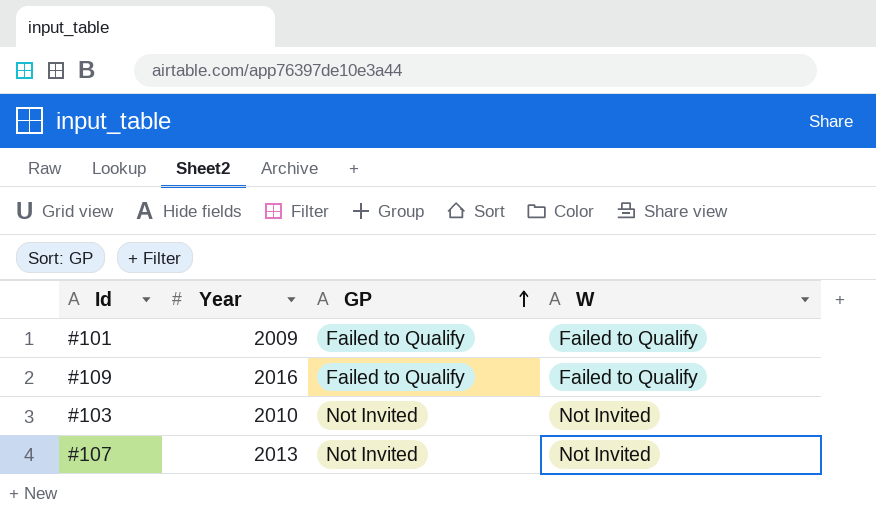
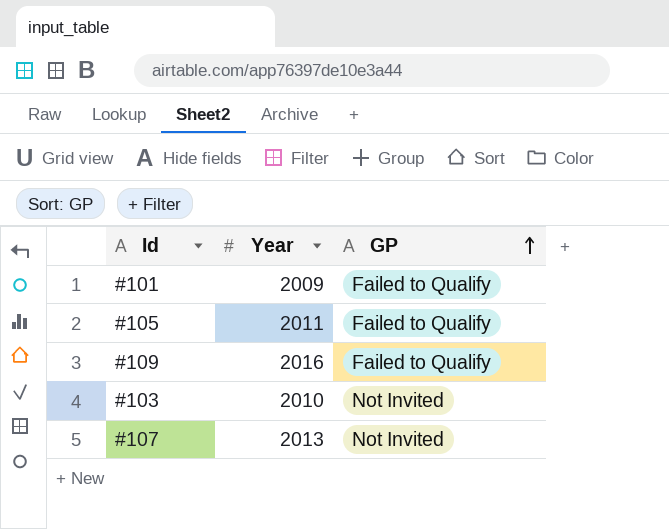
column W | position: 4 -> none
row #105: none -> 2011 | Failed to Qualify

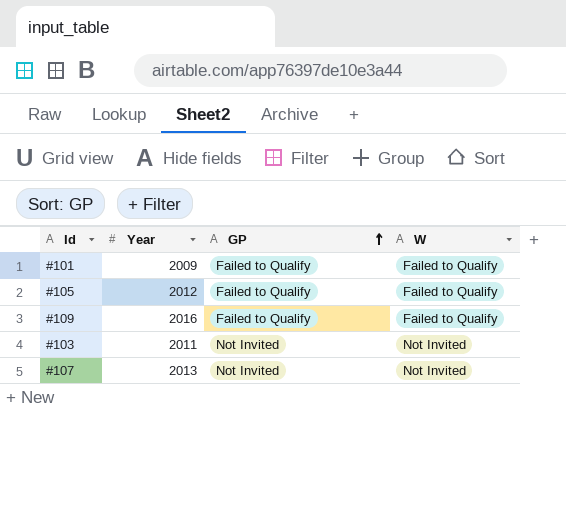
column W | position: none -> 4
#105 | Year: 2011 -> 2012
#103 | Year: 2010 -> 2011

